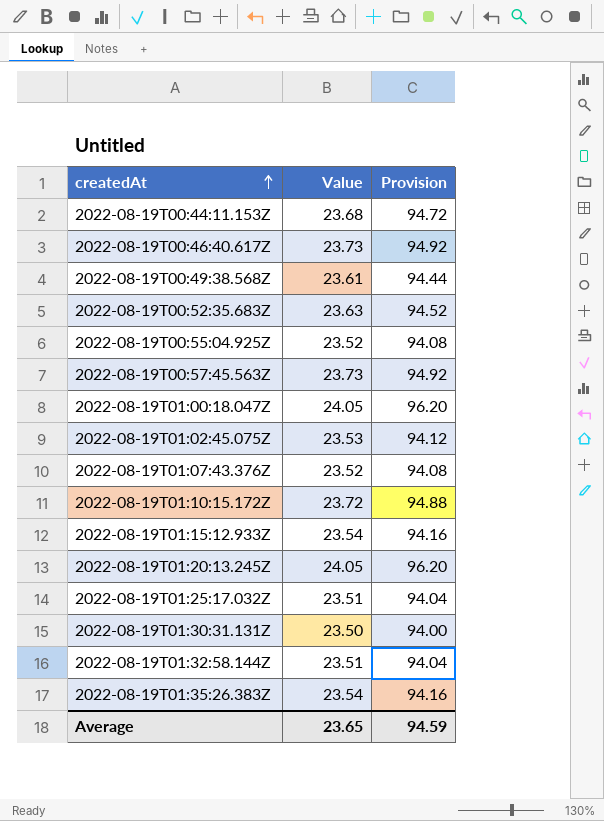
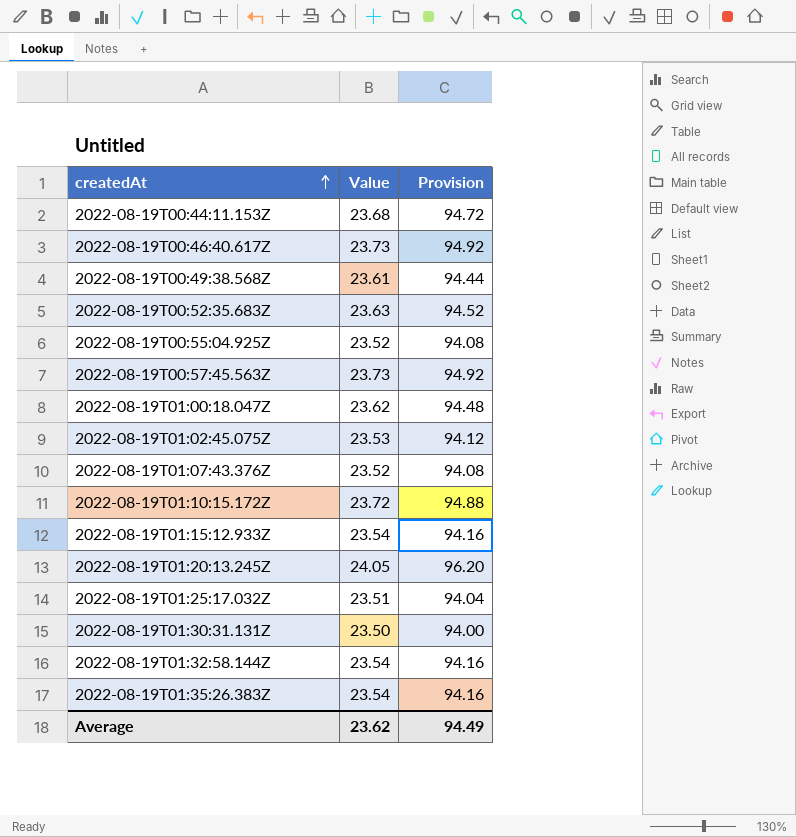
2022-08-19T01:00:18.047Z | Value: 24.05 -> 23.62
2022-08-19T01:00:18.047Z | Provision: 96.20 -> 94.48
2022-08-19T01:32:58.144Z | Value: 23.51 -> 23.54
2022-08-19T01:32:58.144Z | Provision: 94.04 -> 94.16
Average | Value: 23.65 -> 23.62
Average | Provision: 94.59 -> 94.49

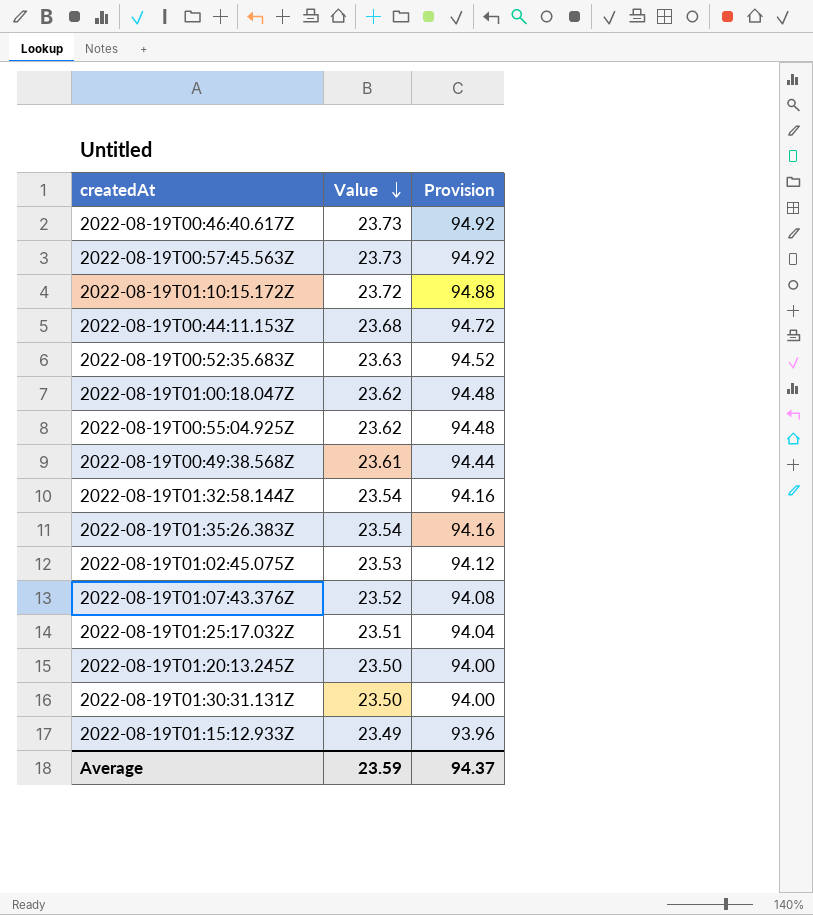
row order: createdAt ascending -> Value descending
2022-08-19T00:55:04.925Z | Value: 23.52 -> 23.62
2022-08-19T00:55:04.925Z | Provision: 94.08 -> 94.48
2022-08-19T01:20:13.245Z | Value: 24.05 -> 23.50
2022-08-19T01:20:13.245Z | Provision: 96.20 -> 94.00
2022-08-19T01:15:12.933Z | Value: 23.54 -> 23.49
2022-08-19T01:15:12.933Z | Provision: 94.16 -> 93.96
Average | Value: 23.62 -> 23.59
Average | Provision: 94.49 -> 94.37

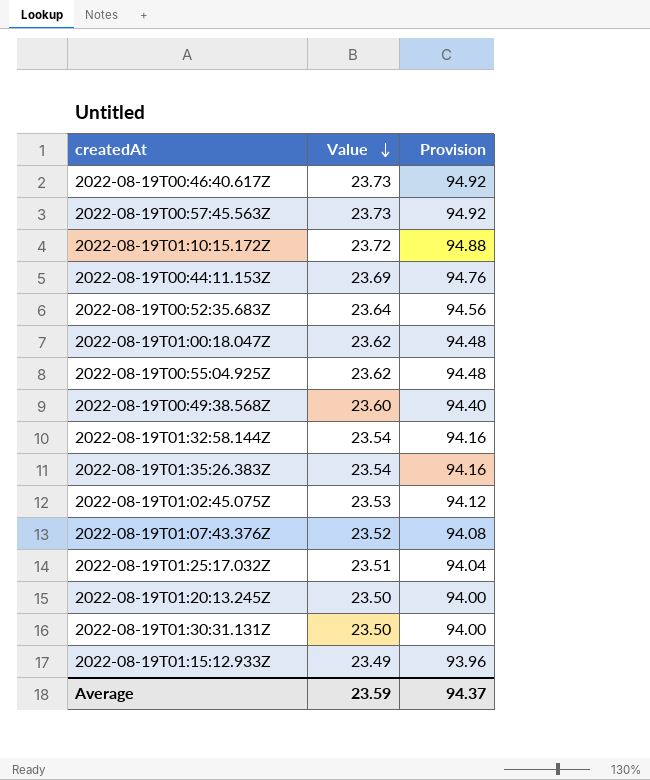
2022-08-19T00:44:11.153Z | Value: 23.68 -> 23.69
2022-08-19T00:44:11.153Z | Provision: 94.72 -> 94.76
2022-08-19T00:52:35.683Z | Value: 23.63 -> 23.64
2022-08-19T00:52:35.683Z | Provision: 94.52 -> 94.56
2022-08-19T00:49:38.568Z | Value: 23.61 -> 23.60
2022-08-19T00:49:38.568Z | Provision: 94.44 -> 94.40

